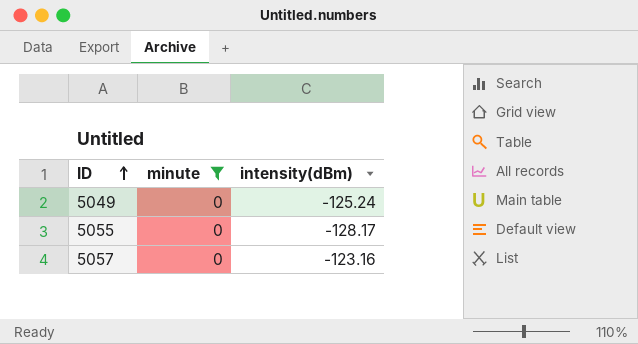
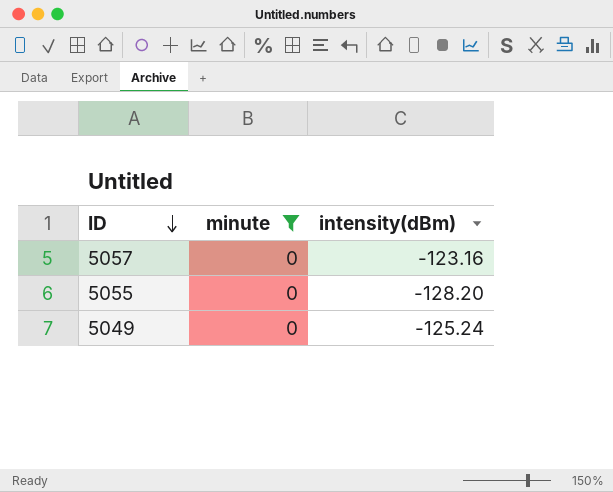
row order: ID ascending -> ID descending
5055 | intensity(dBm): -128.17 -> -128.20

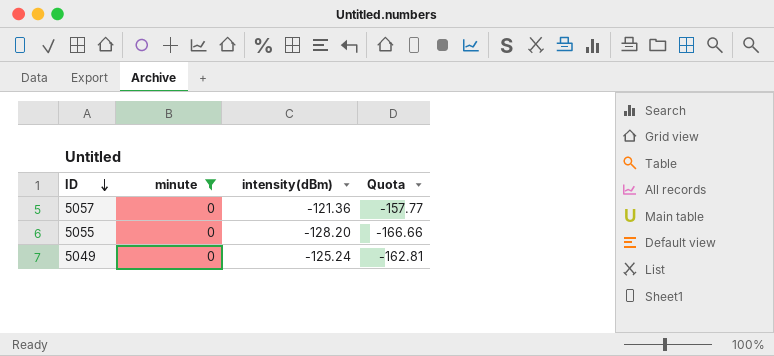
column Quota | formula: none -> [intensity(dBm)] * 1.3
5057 | intensity(dBm): -123.16 -> -121.36

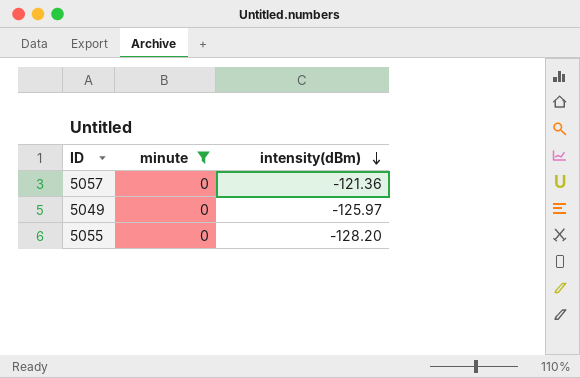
row order: ID descending -> intensity(dBm) descending
column Quota | formula: [intensity(dBm)] * 1.3 -> none
5049 | intensity(dBm): -125.24 -> -125.97

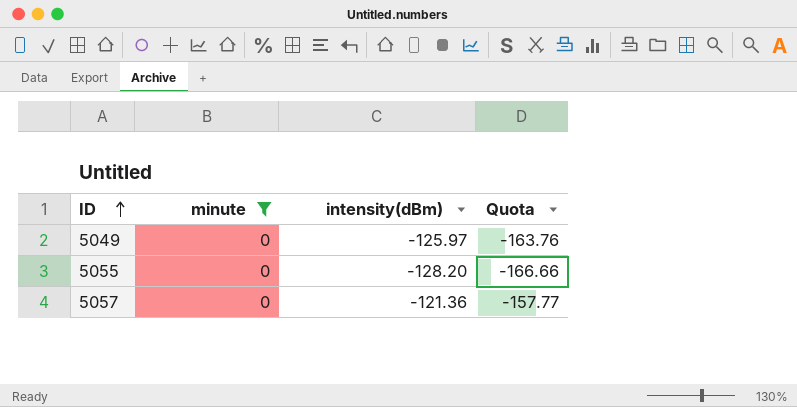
row order: intensity(dBm) descending -> ID ascending
column Quota | formula: none -> [intensity(dBm)] * 1.3

